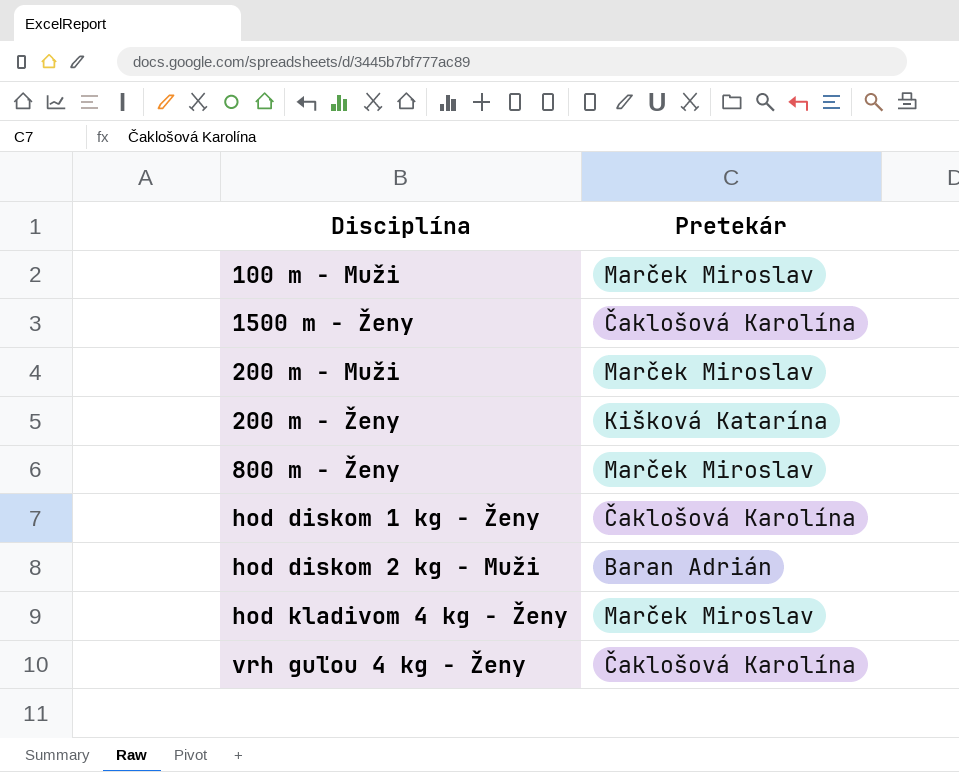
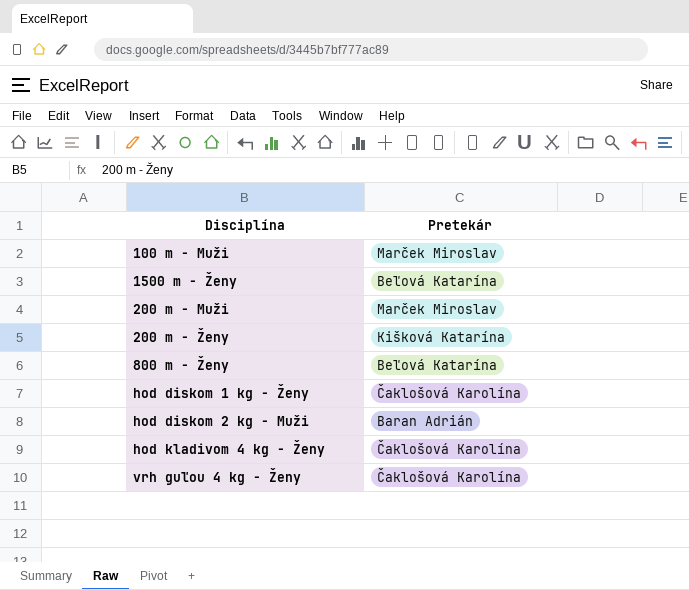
1500 m - Ženy | Pretekár: Čaklošová Karolína -> Beľová Katarína
800 m - Ženy | Pretekár: Marček Miroslav -> Beľová Katarína
hod kladivom 4 kg - Ženy | Pretekár: Marček Miroslav -> Čaklošová Karolína

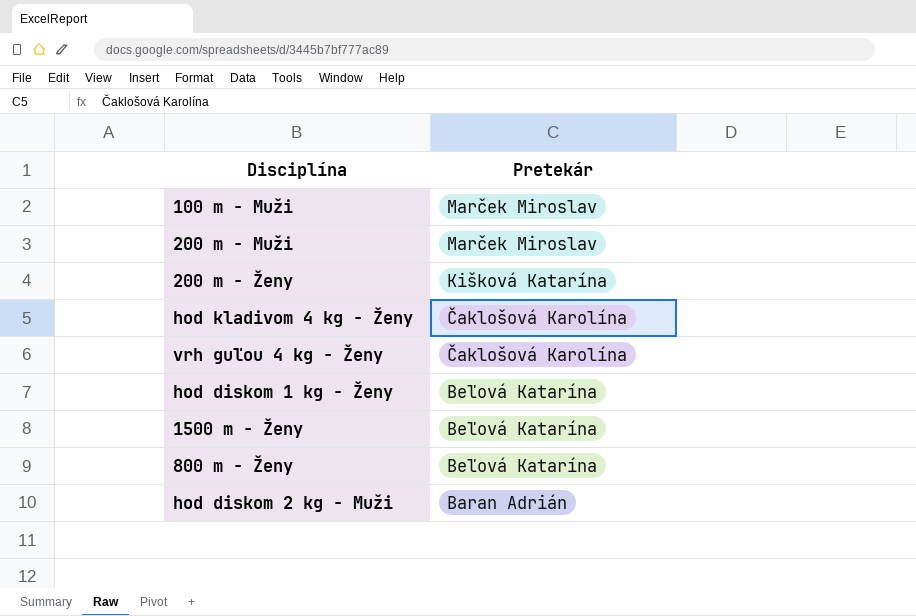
row order: none -> Pretekár descending
hod diskom 1 kg - Ženy | Pretekár: Čaklošová Karolína -> Beľová Katarína

